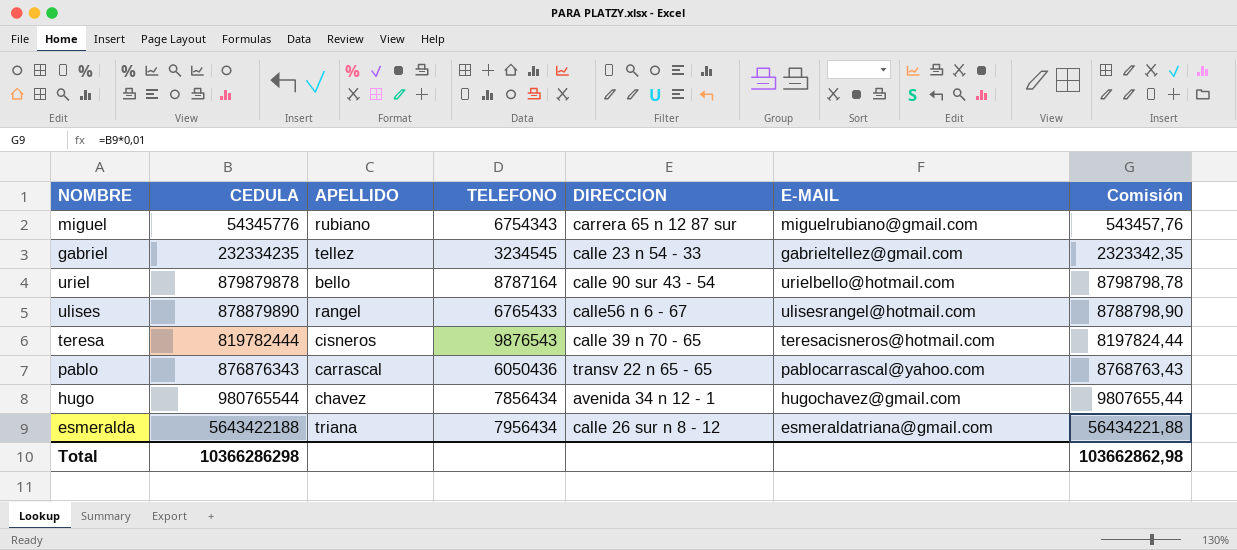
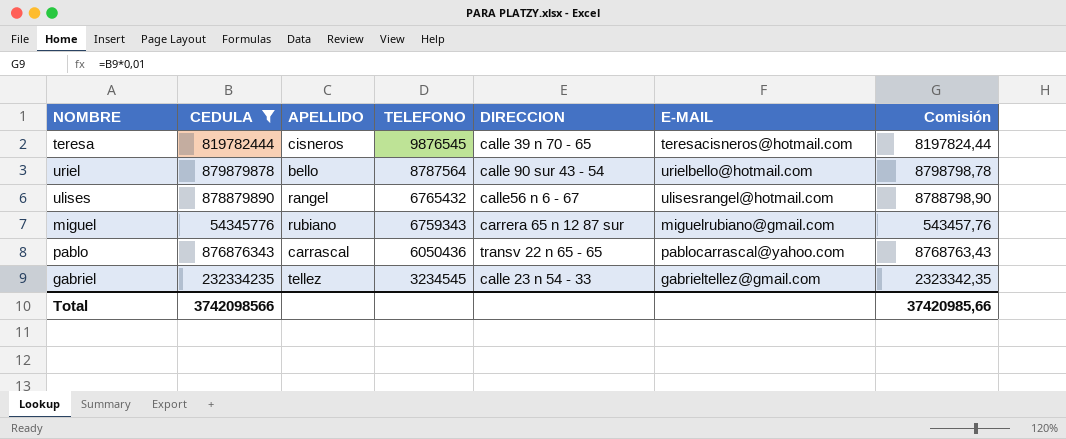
filter: none -> CEDULA <= 879879878
row order: none -> TELEFONO descending
teresa | TELEFONO: 9876543 -> 9876545
uriel | TELEFONO: 8787164 -> 8787564
ulises | TELEFONO: 6765433 -> 6765432
miguel | TELEFONO: 6754343 -> 6759343
Total | CEDULA: 10366286298 -> 3742098566
Total | Comisión: 103662862,98 -> 37420985,66

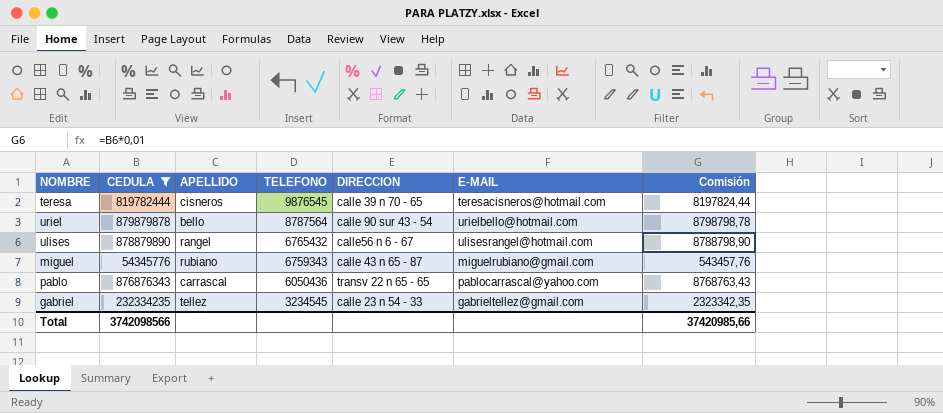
miguel | DIRECCION: carrera 65 n 12 87 sur -> calle 43 n 65 - 87

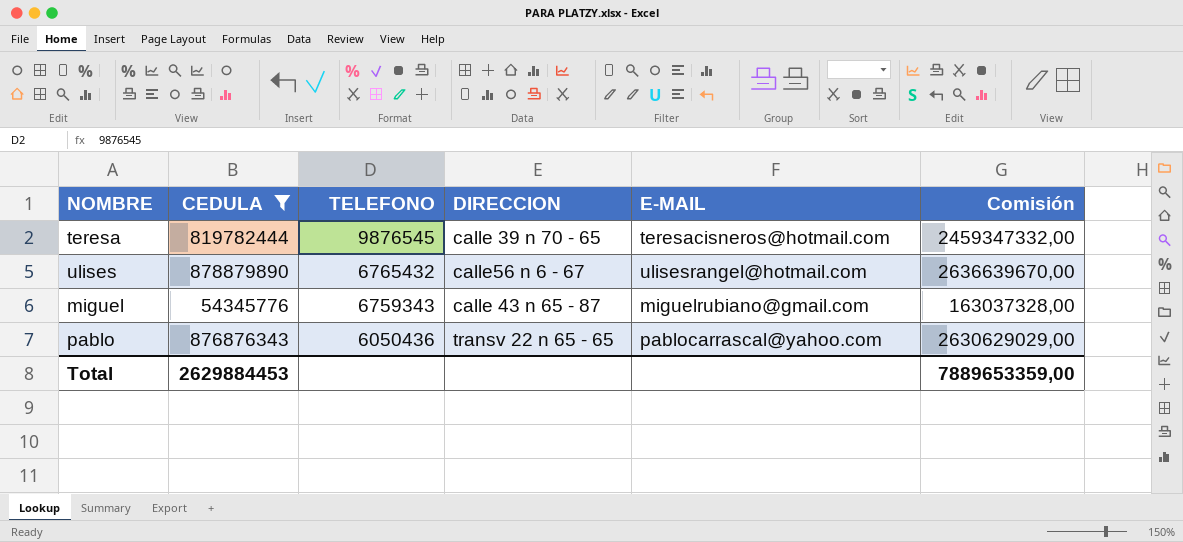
column APELLIDO | position: 3 -> none
column Comisión | formula: [CEDULA] * 0,01 -> [CEDULA] * 3
row uriel: 879879878 | bello | 8787564 | calle 90 sur 43 - 54 | urielbello@hotmail.com | 8798798,78 -> none
row gabriel: 232334235 | tellez | 3234545 | calle 23 n 54 - 33 | gabrieltellez@gmail.com | 2323342,35 -> none
Total | CEDULA: 3742098566 -> 2629884453
Total | Comisión: 37420985,66 -> 7889653359,00

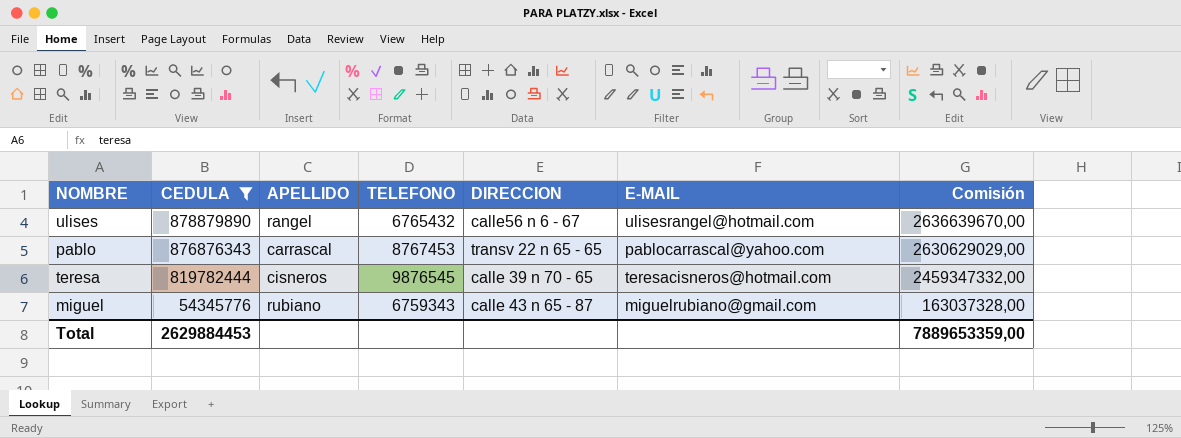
row order: TELEFONO descending -> CEDULA descending
column APELLIDO | position: none -> 3
pablo | TELEFONO: 6050436 -> 8767453

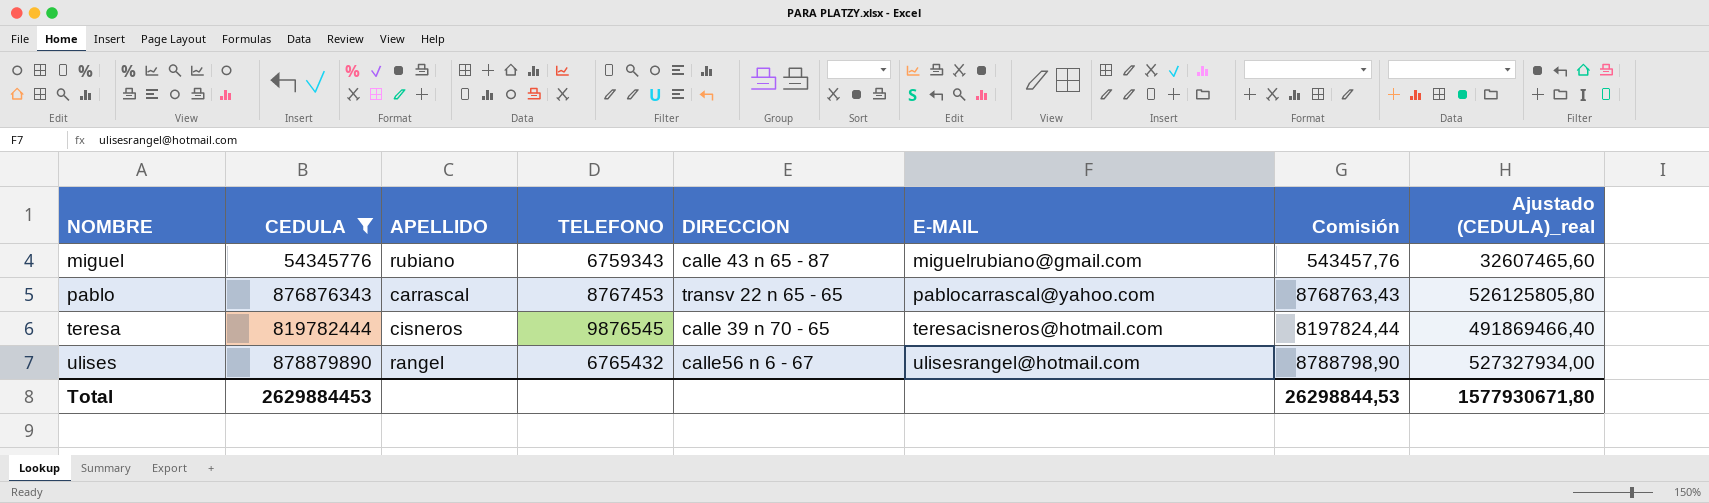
row order: CEDULA descending -> NOMBRE ascending
column Comisión | formula: [CEDULA] * 3 -> [CEDULA] * 0,01
column Ajustado (CEDULA)_real | formula: none -> [CEDULA] * 0,6
Total | Comisión: 7889653359,00 -> 26298844,53

